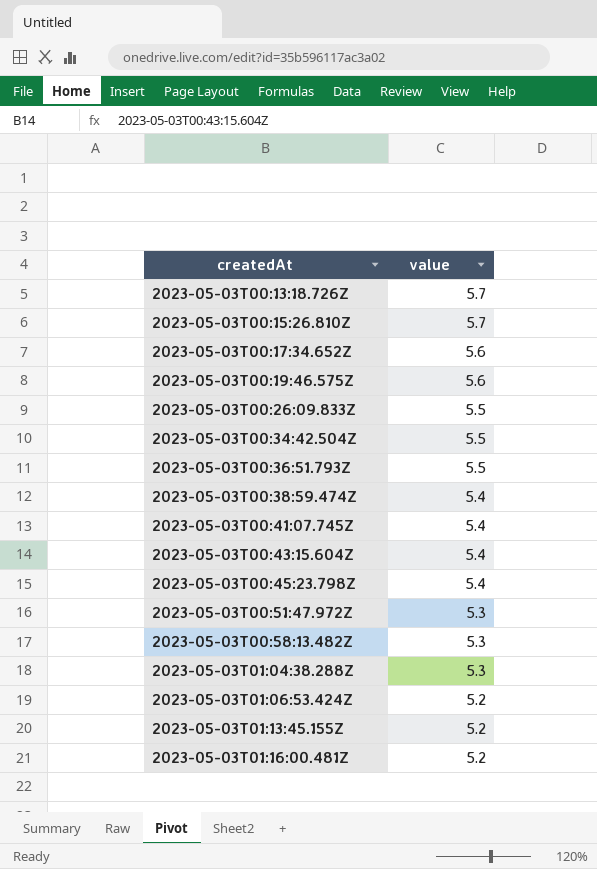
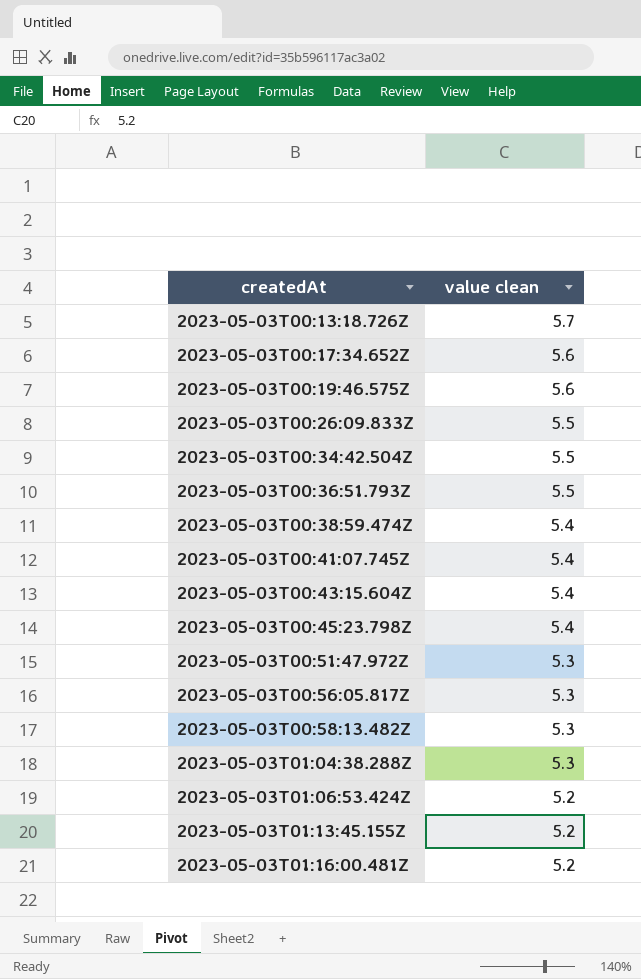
column name: value -> value clean
row 2023-05-03T00:15:26.810Z: 5.7 -> none
row 2023-05-03T00:56:05.817Z: none -> 5.3

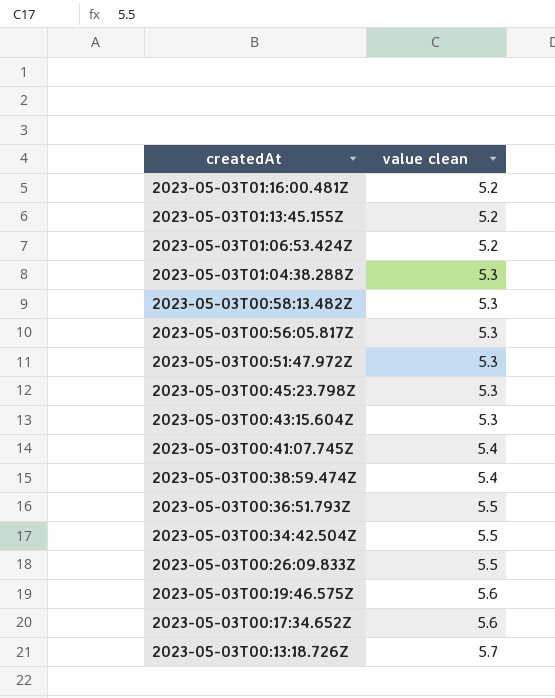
row order: createdAt ascending -> createdAt descending
2023-05-03T00:45:23.798Z | value clean: 5.4 -> 5.3
2023-05-03T00:43:15.604Z | value clean: 5.4 -> 5.3

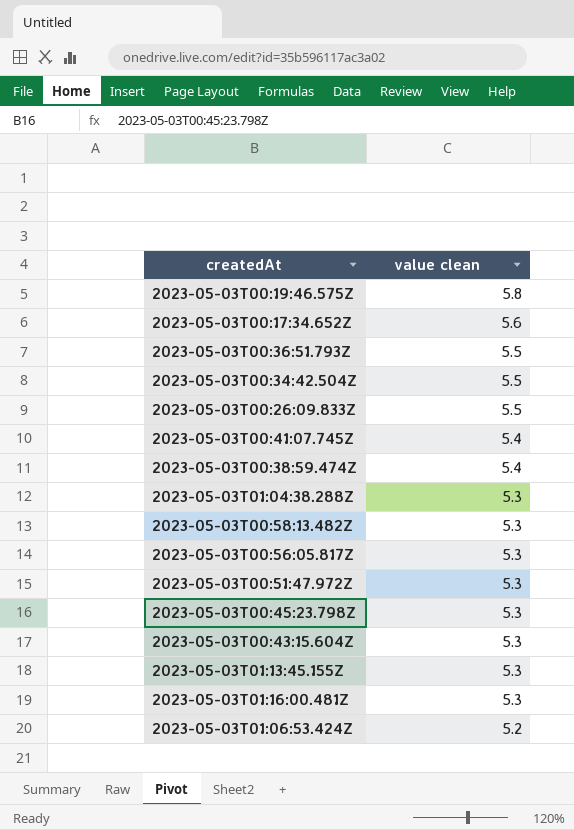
row order: createdAt descending -> value clean descending
row 2023-05-03T00:13:18.726Z: 5.7 -> none
2023-05-03T00:19:46.575Z | value clean: 5.6 -> 5.8
2023-05-03T01:13:45.155Z | value clean: 5.2 -> 5.3
2023-05-03T01:16:00.481Z | value clean: 5.2 -> 5.3

